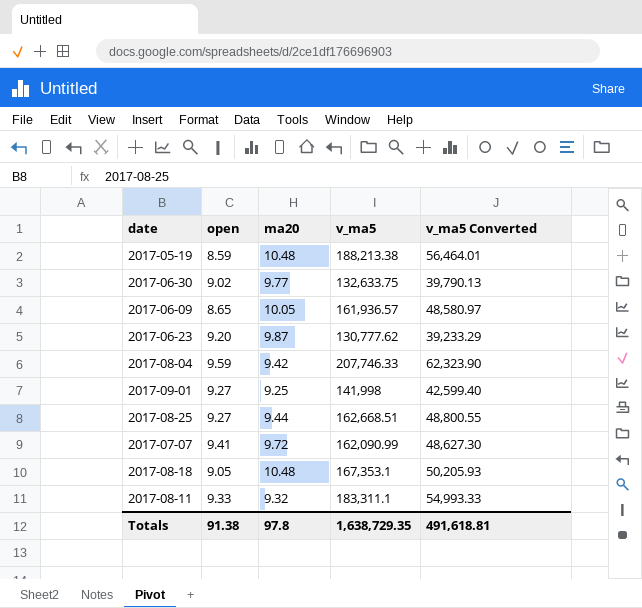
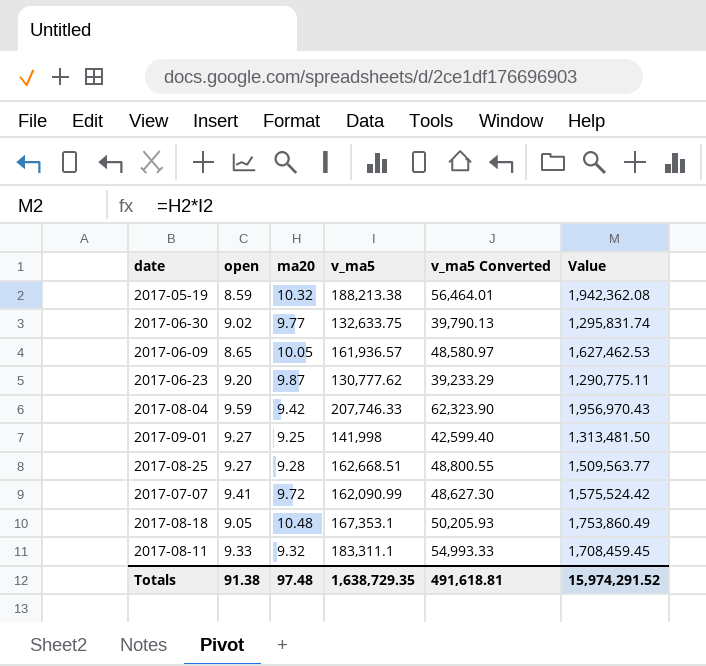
column Value | formula: none -> [ma20] * [v_ma5]
2017-05-19 | ma20: 10.48 -> 10.32
2017-08-25 | ma20: 9.44 -> 9.28
Totals | ma20: 97.8 -> 97.48

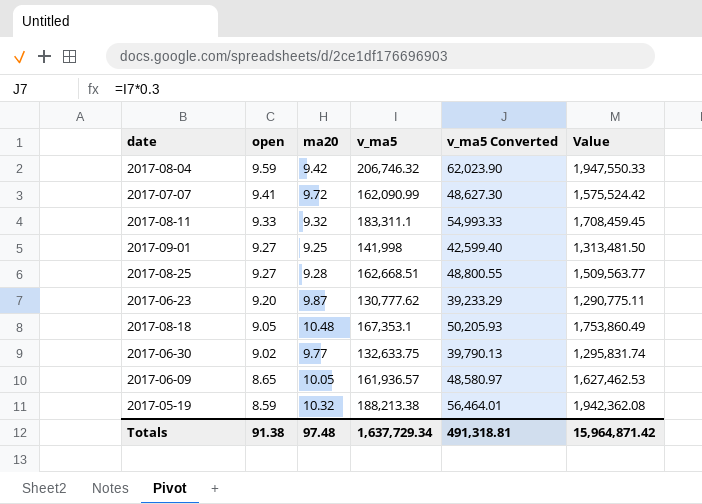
row order: none -> open descending
2017-08-04 | v_ma5: 207,746.33 -> 206,746.32
2017-08-04 | v_ma5 Converted: 62,323.90 -> 62,023.90
2017-08-04 | Value: 1,956,970.43 -> 1,947,550.33
Totals | v_ma5: 1,638,729.35 -> 1,637,729.34
Totals | v_ma5 Converted: 491,618.81 -> 491,318.81
Totals | Value: 15,974,291.52 -> 15,964,871.42

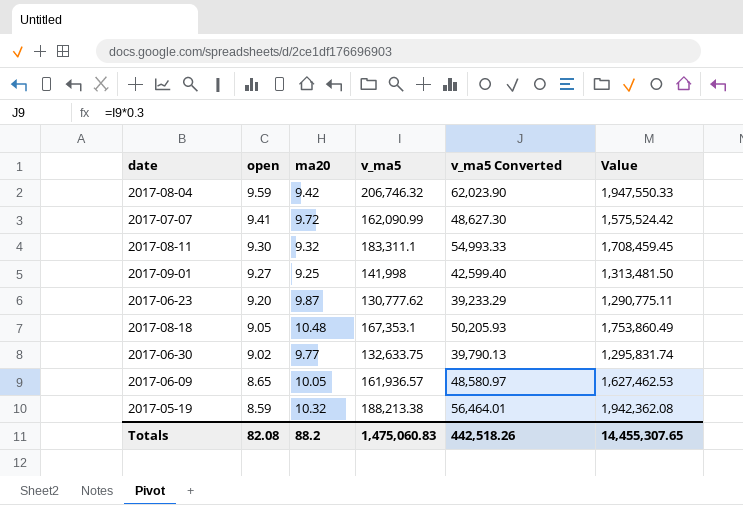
row 2017-08-25: 9.27 | 9.28 | 162,668.51 | 48,800.55 | 1,509,563.77 -> none
2017-08-11 | open: 9.33 -> 9.30
Totals | open: 91.38 -> 82.08
Totals | ma20: 97.48 -> 88.2
Totals | v_ma5: 1,637,729.34 -> 1,475,060.83
Totals | v_ma5 Converted: 491,318.81 -> 442,518.26
Totals | Value: 15,964,871.42 -> 14,455,307.65

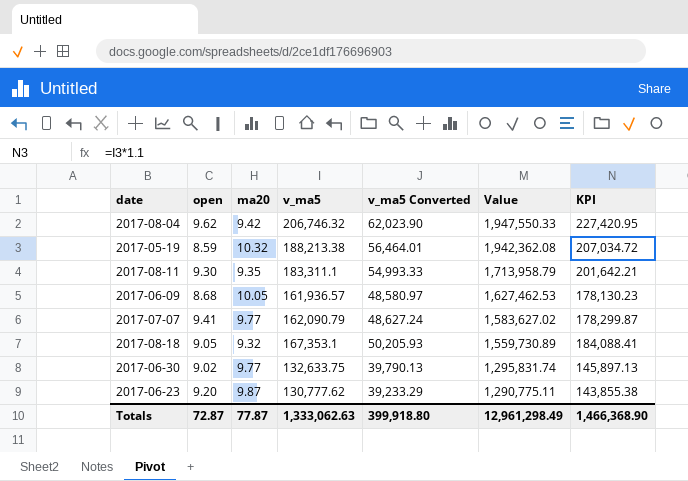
row order: open descending -> Value descending
column KPI | formula: none -> [v_ma5] * 1.1
row 2017-09-01: 9.27 | 9.25 | 141,998 | 42,599.40 | 1,313,481.50 -> none
2017-08-04 | open: 9.59 -> 9.62
2017-08-11 | ma20: 9.32 -> 9.35
2017-08-11 | Value: 1,708,459.45 -> 1,713,958.79
2017-06-09 | open: 8.65 -> 8.68
2017-07-07 | ma20: 9.72 -> 9.77
2017-07-07 | v_ma5: 162,090.99 -> 162,090.79
2017-07-07 | v_ma5 Converted: 48,627.30 -> 48,627.24
2017-07-07 | Value: 1,575,524.42 -> 1,583,627.02
2017-08-18 | ma20: 10.48 -> 9.32
2017-08-18 | Value: 1,753,860.49 -> 1,559,730.89
Totals | open: 82.08 -> 72.87
Totals | ma20: 88.2 -> 77.87
Totals | v_ma5: 1,475,060.83 -> 1,333,062.63
Totals | v_ma5 Converted: 442,518.26 -> 399,918.80
Totals | Value: 14,455,307.65 -> 12,961,298.49

